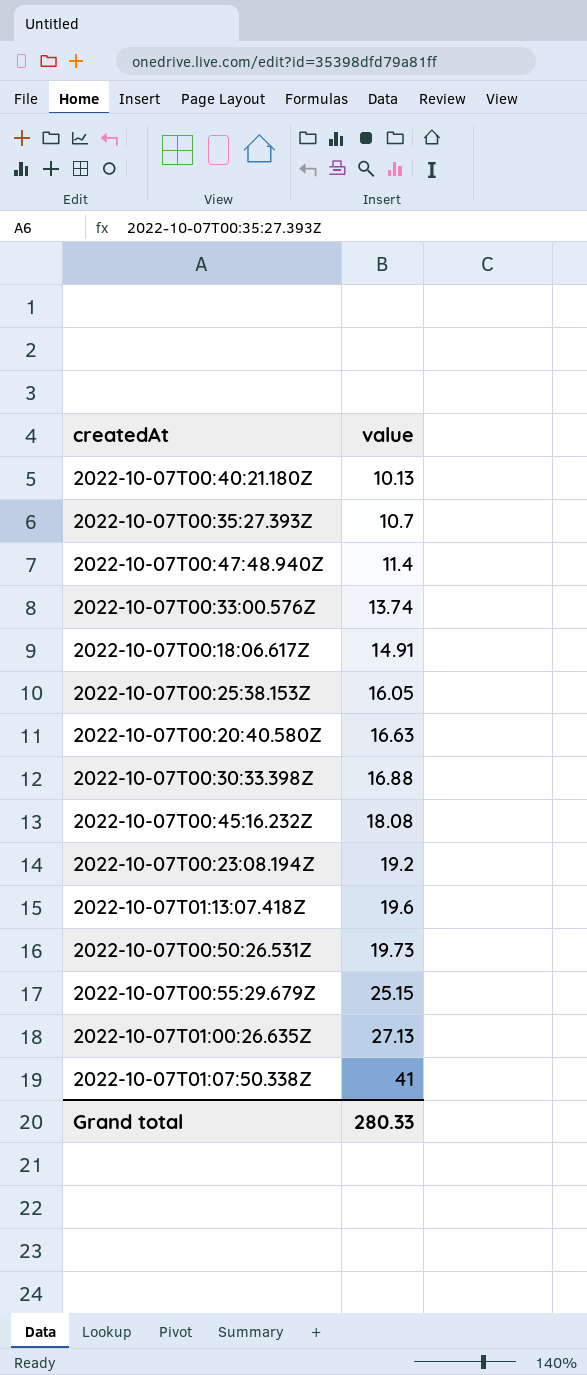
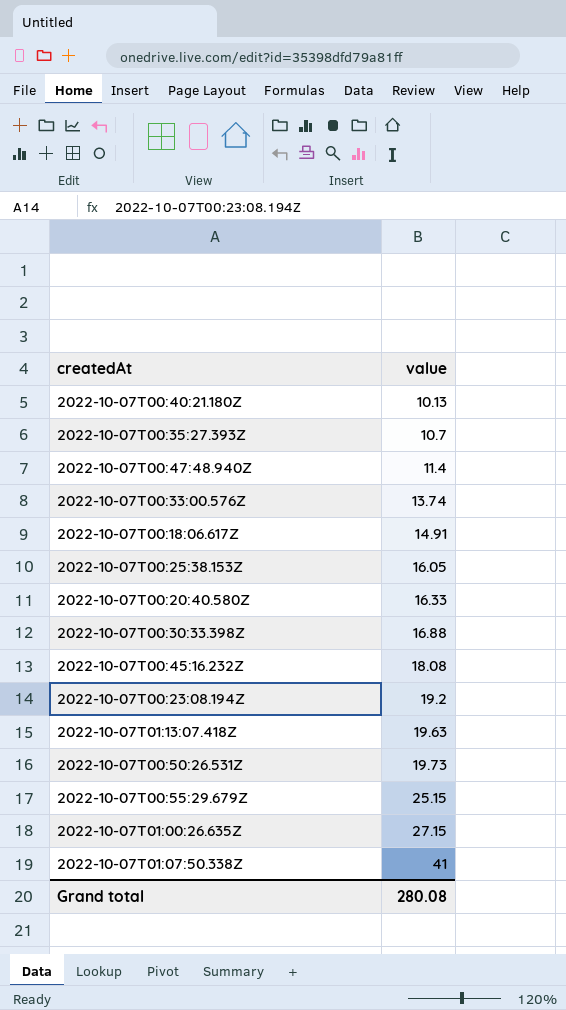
2022-10-07T00:20:40.580Z | value: 16.63 -> 16.33
2022-10-07T01:13:07.418Z | value: 19.6 -> 19.63
2022-10-07T01:00:26.635Z | value: 27.13 -> 27.15
Grand total | value: 280.33 -> 280.08

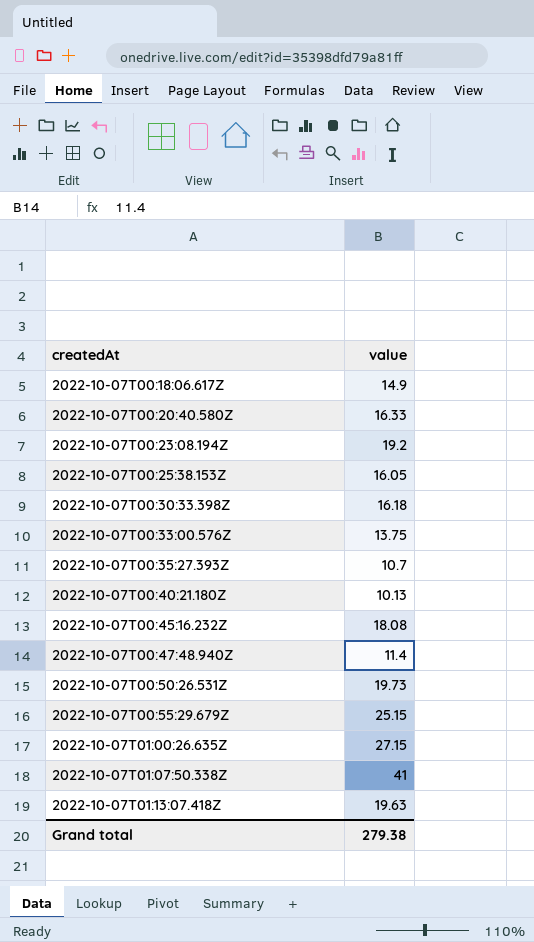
row order: value ascending -> createdAt ascending
2022-10-07T00:18:06.617Z | value: 14.91 -> 14.9
2022-10-07T00:30:33.398Z | value: 16.88 -> 16.18
2022-10-07T00:33:00.576Z | value: 13.74 -> 13.75
Grand total | value: 280.08 -> 279.38

